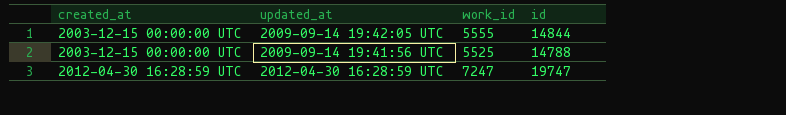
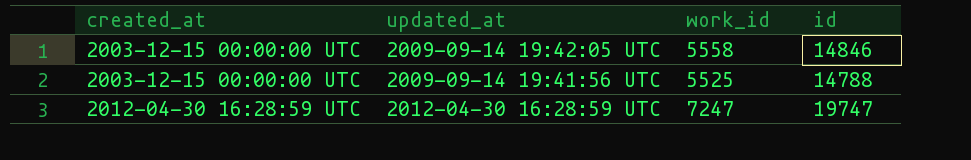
2009-09-14 19:42:05 UTC | work_id: 5555 -> 5558
2009-09-14 19:42:05 UTC | id: 14844 -> 14846

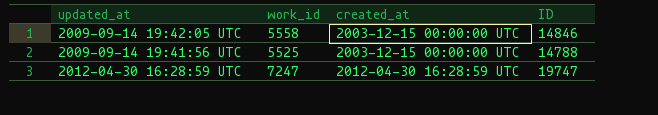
column created_at | position: 1 -> 3
column name: id -> ID

